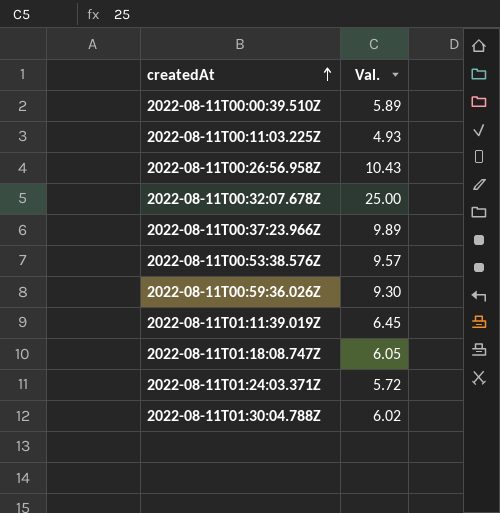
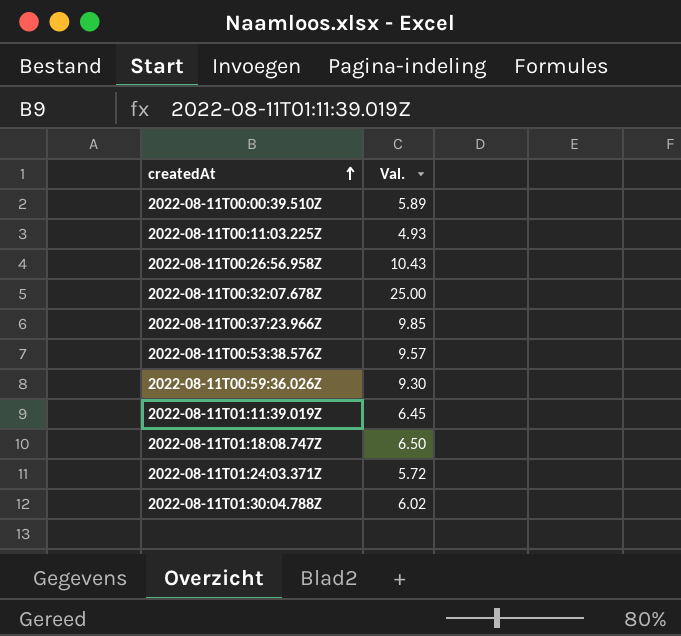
2022-08-11T00:37:23.966Z | Val.: 9.89 -> 9.85
2022-08-11T01:18:08.747Z | Val.: 6.05 -> 6.50

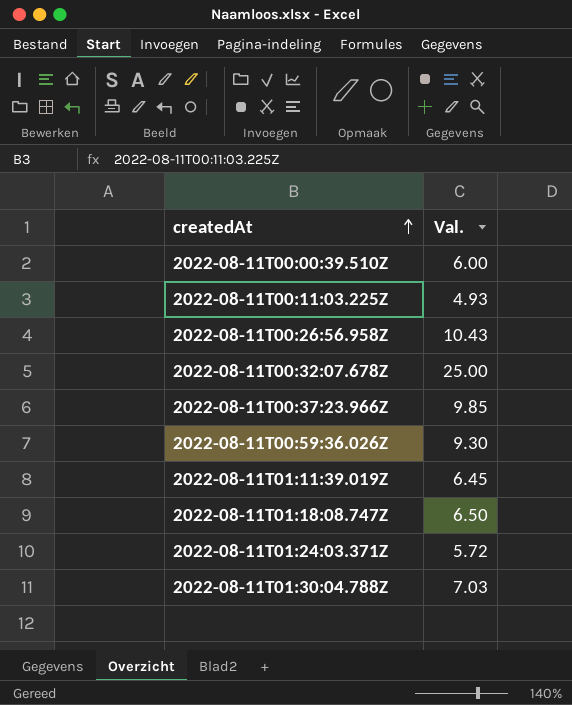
row 2022-08-11T00:53:38.576Z: 9.57 -> none
2022-08-11T00:00:39.510Z | Val.: 5.89 -> 6.00
2022-08-11T01:30:04.788Z | Val.: 6.02 -> 7.03

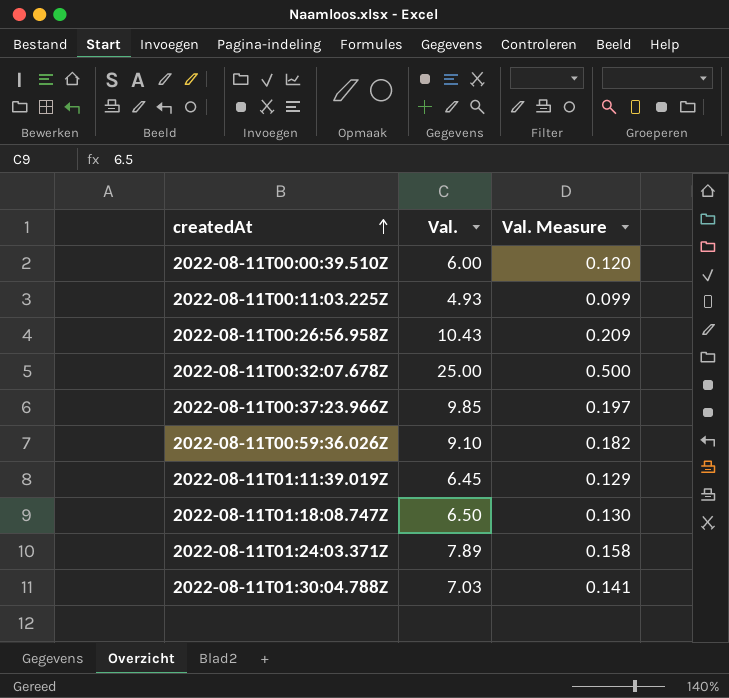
column Val. Measure | formula: none -> [Val.] * 0.02
2022-08-11T00:59:36.026Z | Val.: 9.30 -> 9.10
2022-08-11T01:24:03.371Z | Val.: 5.72 -> 7.89

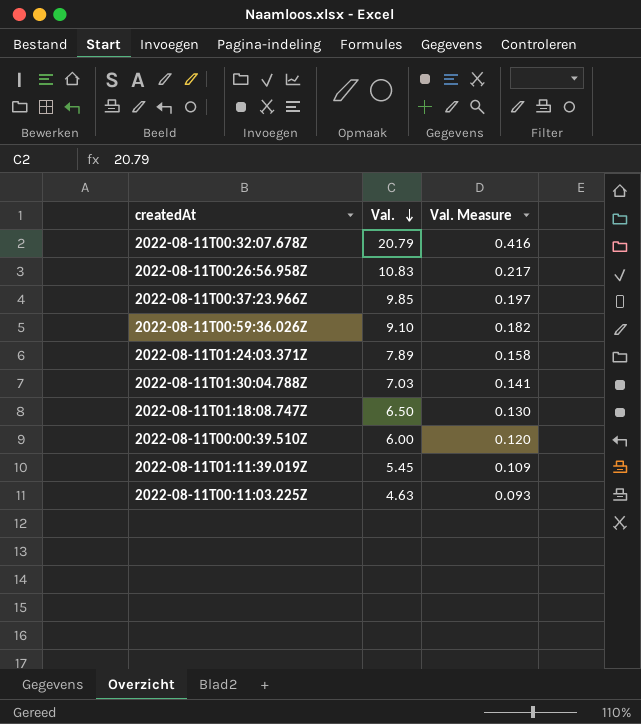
row order: createdAt ascending -> Val. descending
2022-08-11T00:32:07.678Z | Val.: 25.00 -> 20.79
2022-08-11T00:32:07.678Z | Val. Measure: 0.500 -> 0.416
2022-08-11T00:26:56.958Z | Val.: 10.43 -> 10.83
2022-08-11T00:26:56.958Z | Val. Measure: 0.209 -> 0.217
2022-08-11T01:11:39.019Z | Val.: 6.45 -> 5.45
2022-08-11T01:11:39.019Z | Val. Measure: 0.129 -> 0.109
2022-08-11T00:11:03.225Z | Val.: 4.93 -> 4.63
2022-08-11T00:11:03.225Z | Val. Measure: 0.099 -> 0.093

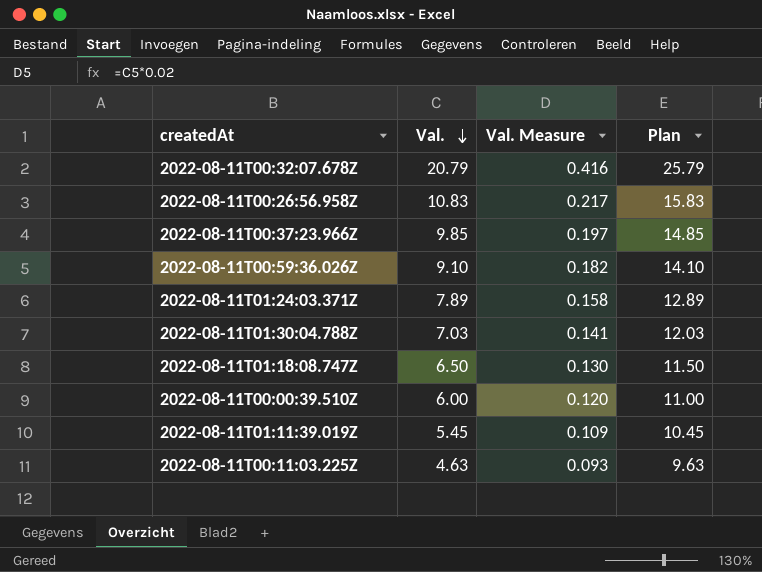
column Plan | formula: none -> [Val.] + 5

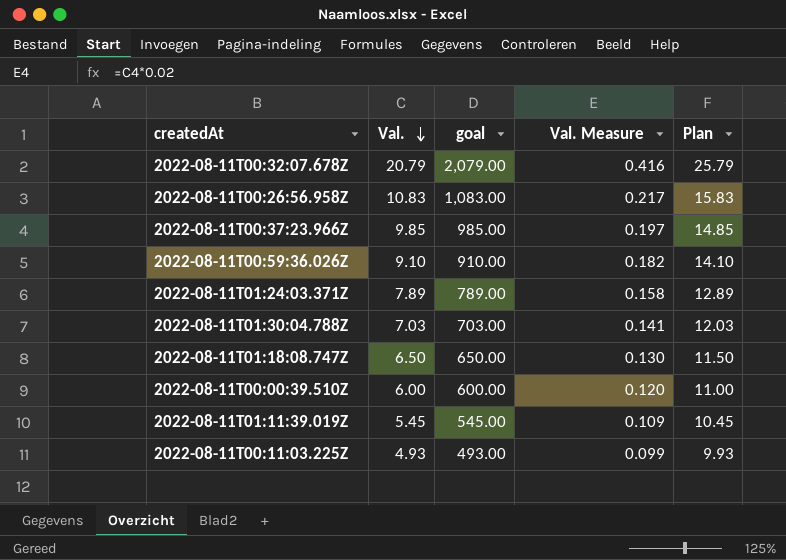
column goal | formula: none -> [Val.] * 100
2022-08-11T00:11:03.225Z | Val.: 4.63 -> 4.93
2022-08-11T00:11:03.225Z | Val. Measure: 0.093 -> 0.099
2022-08-11T00:11:03.225Z | Plan: 9.63 -> 9.93

